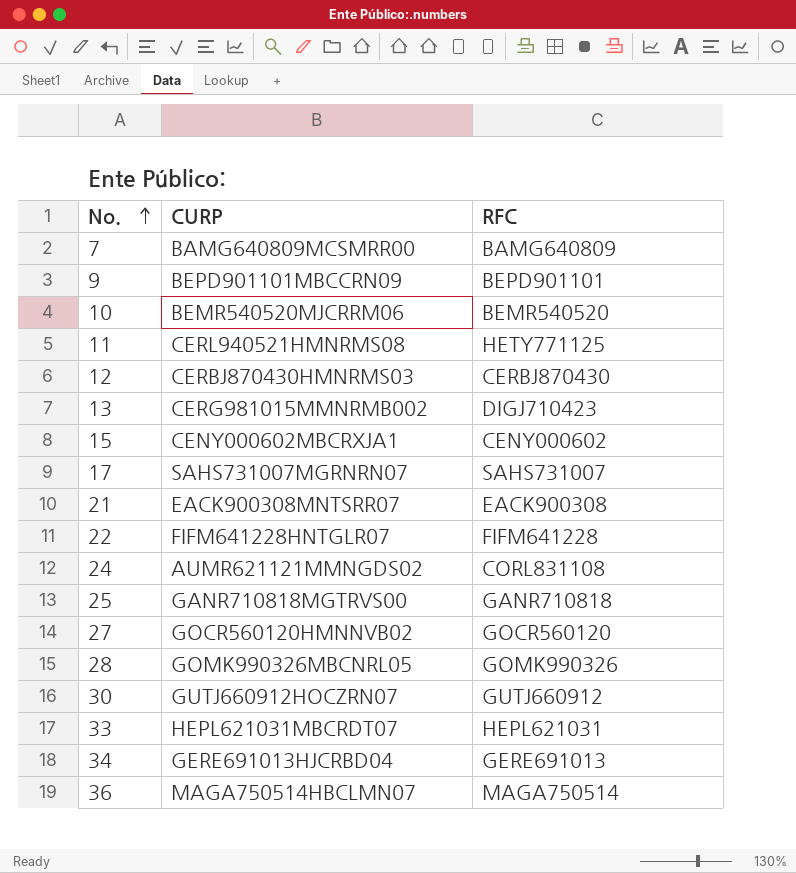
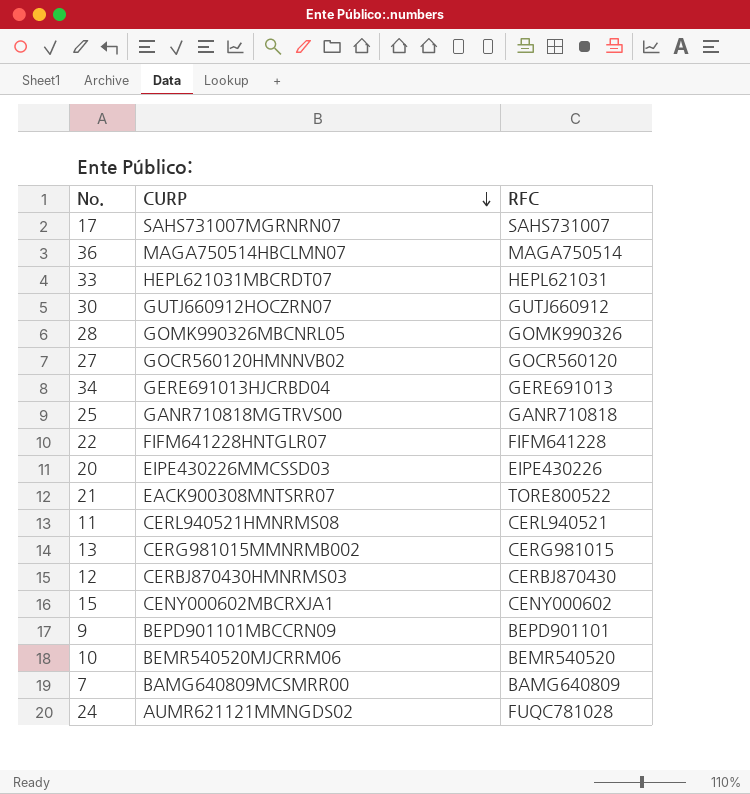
row order: No. ascending -> CURP descending
row 20: none -> EIPE430226MMCSSD03 | EIPE430226
21 | RFC: EACK900308 -> TORE800522
11 | RFC: HETY771125 -> CERL940521
13 | RFC: DIGJ710423 -> CERG981015
24 | RFC: CORL831108 -> FUQC781028

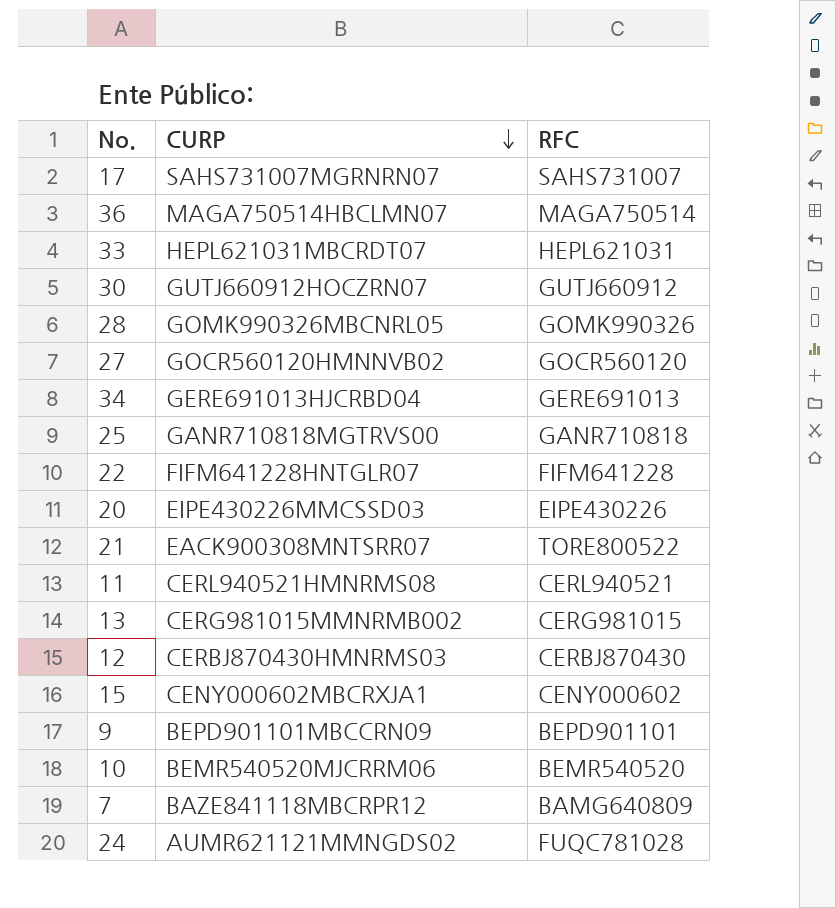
7 | CURP: BAMG640809MCSMRR00 -> BAZE841118MBCRPR12

